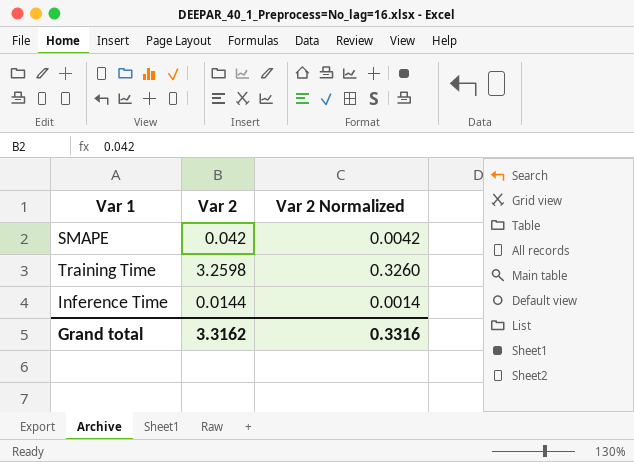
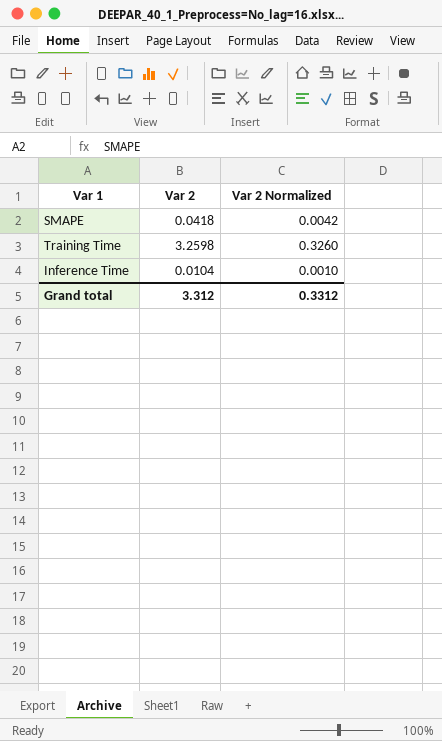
SMAPE | Var 2: 0.042 -> 0.0418
Inference Time | Var 2: 0.0144 -> 0.0104
Inference Time | Var 2 Normalized: 0.0014 -> 0.0010
Grand total | Var 2: 3.3162 -> 3.312
Grand total | Var 2 Normalized: 0.3316 -> 0.3312

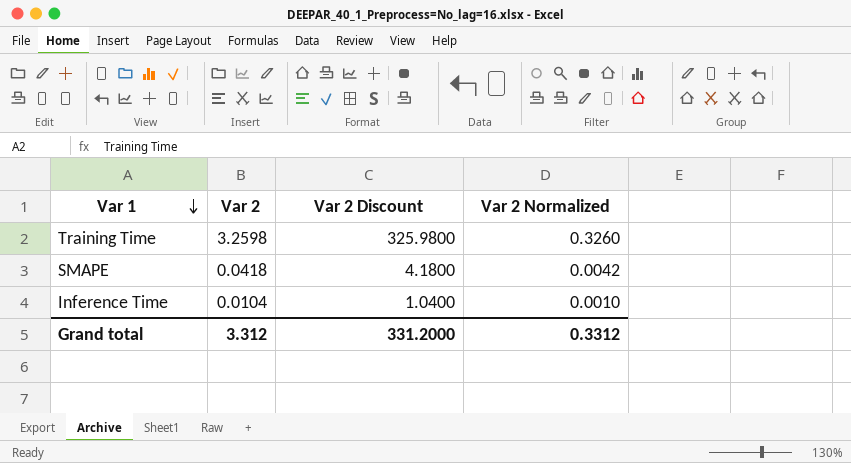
row order: none -> Var 1 descending
column Var 2 Discount | formula: none -> [Var 2] * 100

